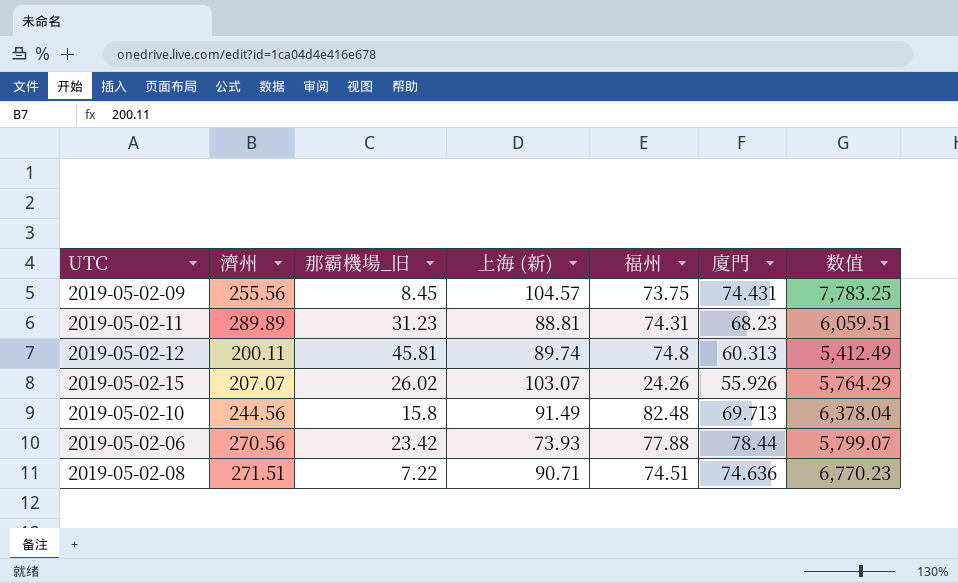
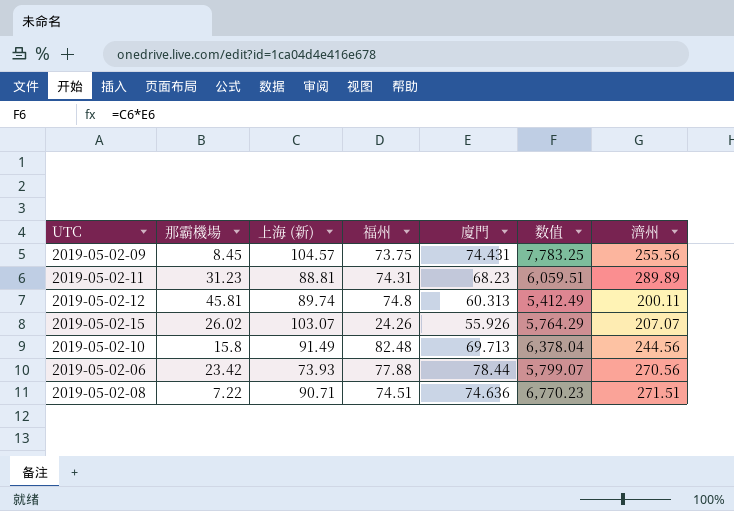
column name: 那霸機場_旧 -> 那霸機場
column 濟州 | position: 2 -> 7

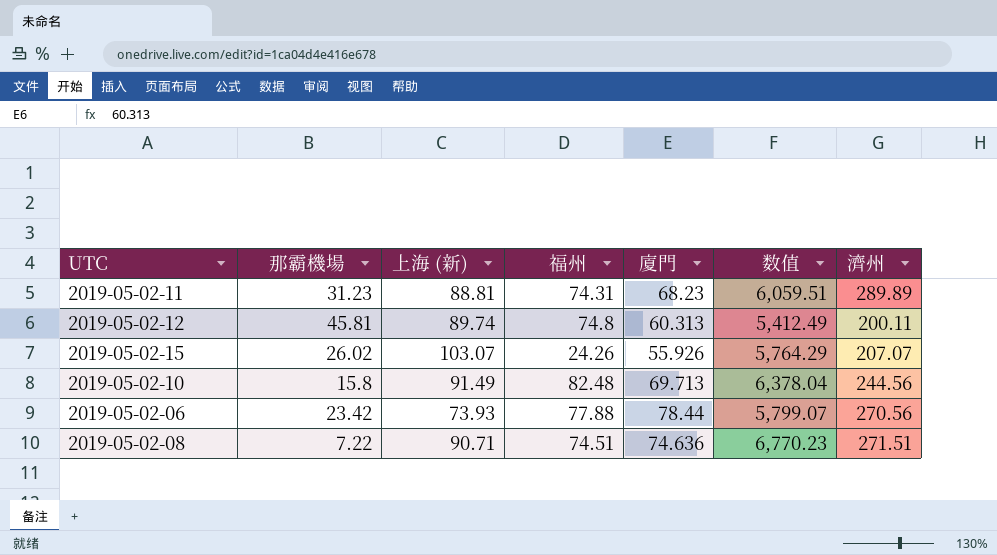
row 2019-05-02-09: 8.45 | 104.57 | 73.75 | 74.431 | 7,783.25 | 255.56 -> none

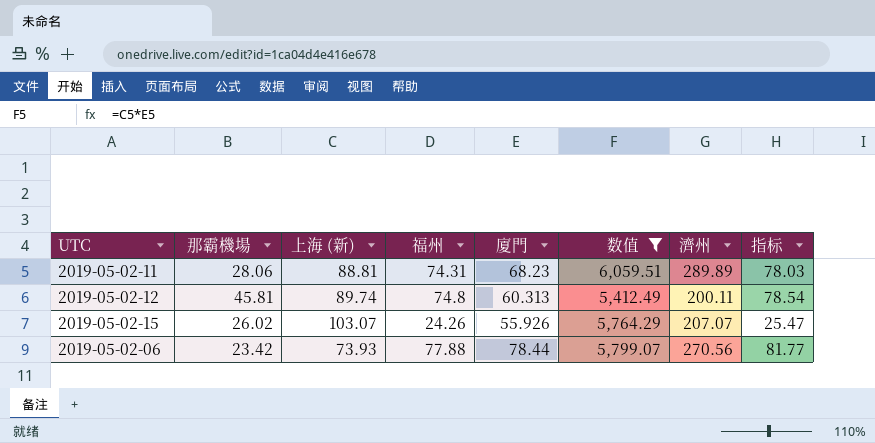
filter: none -> 数值 <= 6,059.51
column 指标 | formula: none -> [福州] * 1.05
2019-05-02-11 | 那霸機場: 31.23 -> 28.06

